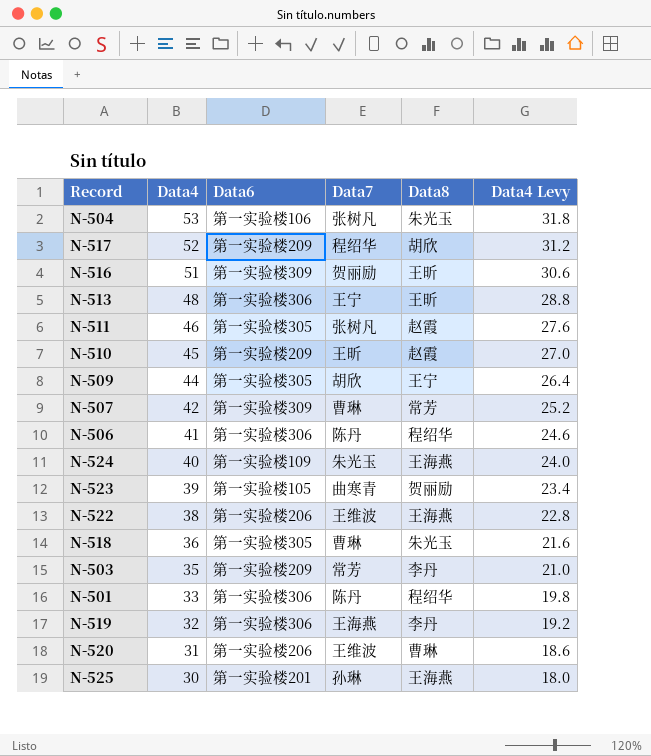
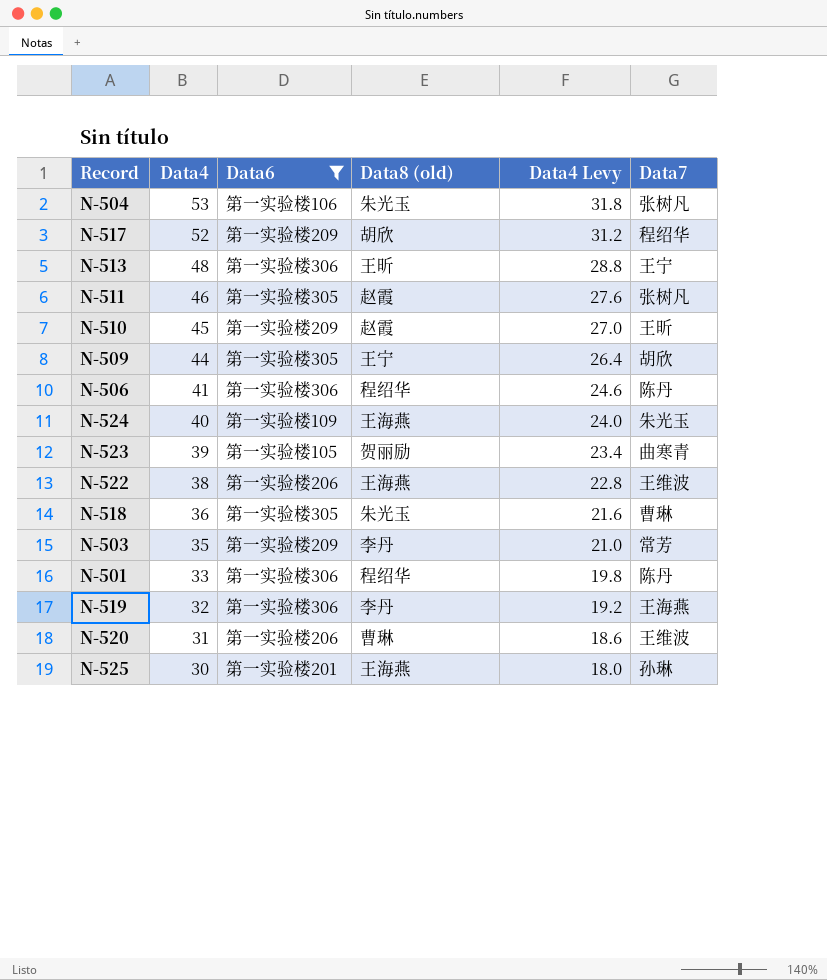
filter: none -> Data6 != 第一实验楼309
column name: Data8 -> Data8 (old)
column Data7 | position: 4 -> 6

